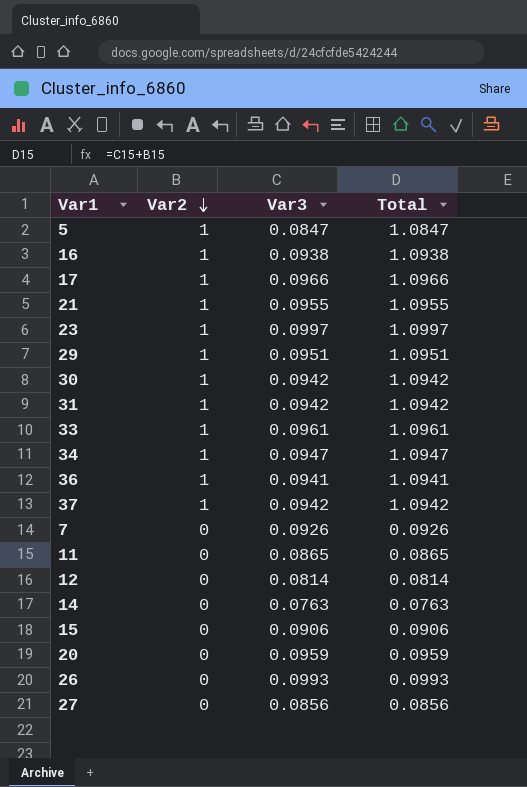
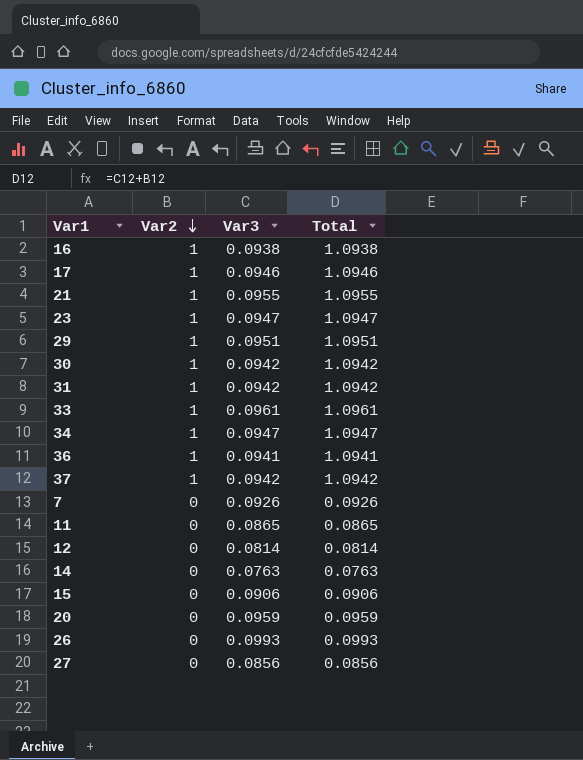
row 5: 1 | 0.0847 | 1.0847 -> none
17 | Var3: 0.0966 -> 0.0946
17 | Total: 1.0966 -> 1.0946
23 | Var3: 0.0997 -> 0.0947
23 | Total: 1.0997 -> 1.0947

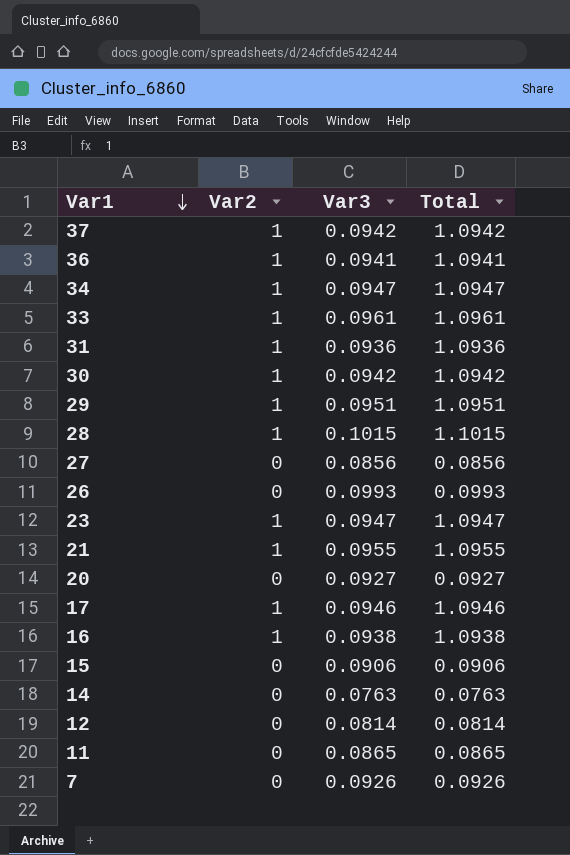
row order: Var2 descending -> Var1 descending
31 | Var3: 0.0942 -> 0.0936
31 | Total: 1.0942 -> 1.0936
row 28: none -> 1 | 0.1015 | 1.1015
20 | Var3: 0.0959 -> 0.0927
20 | Total: 0.0959 -> 0.0927

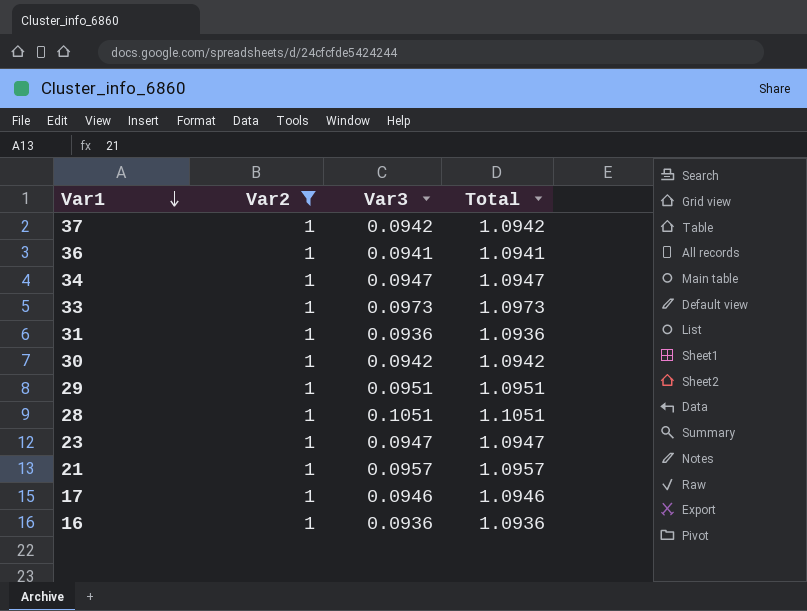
filter: none -> Var2 = 1
33 | Var3: 0.0961 -> 0.0973
33 | Total: 1.0961 -> 1.0973
28 | Var3: 0.1015 -> 0.1051
28 | Total: 1.1015 -> 1.1051
21 | Var3: 0.0955 -> 0.0957
21 | Total: 1.0955 -> 1.0957
16 | Var3: 0.0938 -> 0.0936
16 | Total: 1.0938 -> 1.0936

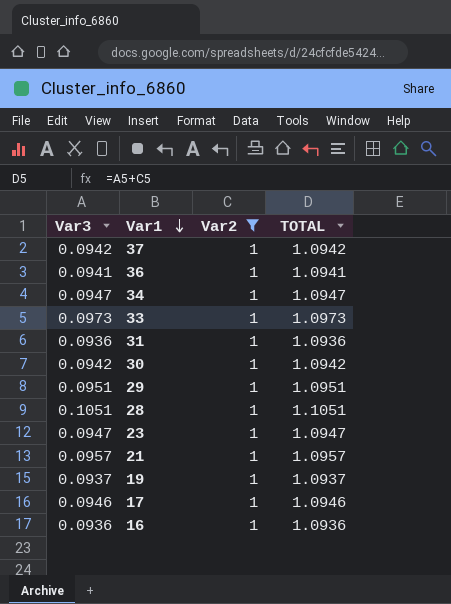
column Var3 | position: 3 -> 1
column name: Total -> TOTAL
row 19: none -> 0.0937 | 1 | 1.0937

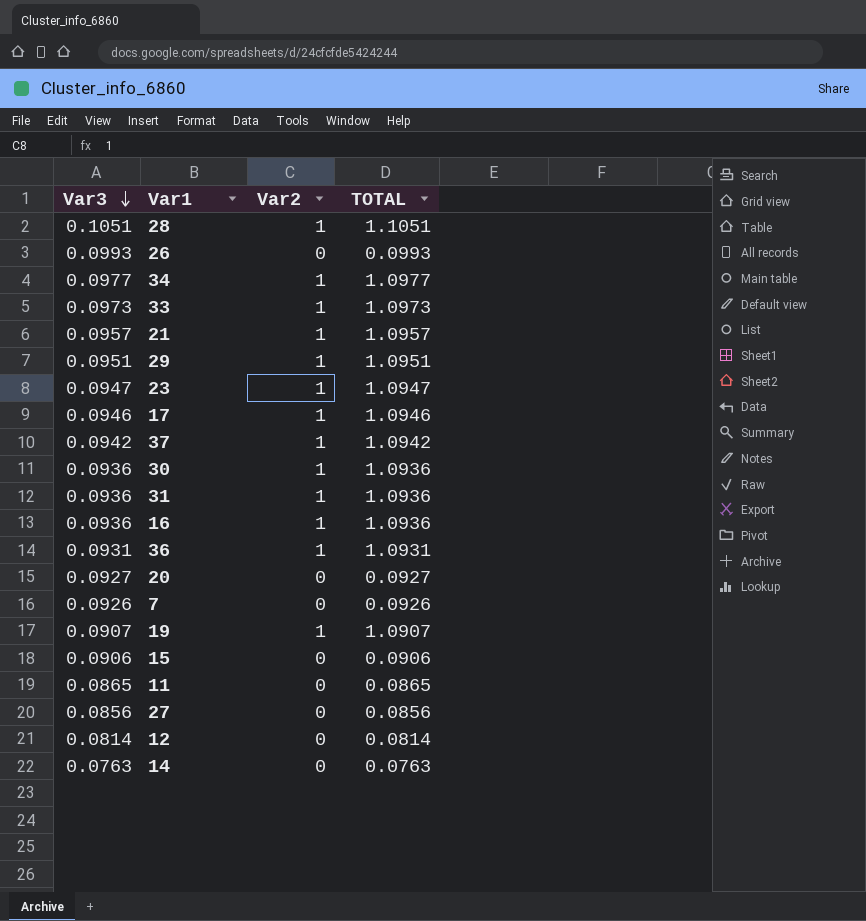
filter: Var2 = 1 -> none
row order: Var1 descending -> Var3 descending
34 | Var3: 0.0947 -> 0.0977
34 | TOTAL: 1.0947 -> 1.0977
30 | Var3: 0.0942 -> 0.0936
30 | TOTAL: 1.0942 -> 1.0936
36 | Var3: 0.0941 -> 0.0931
36 | TOTAL: 1.0941 -> 1.0931
19 | Var3: 0.0937 -> 0.0907
19 | TOTAL: 1.0937 -> 1.0907

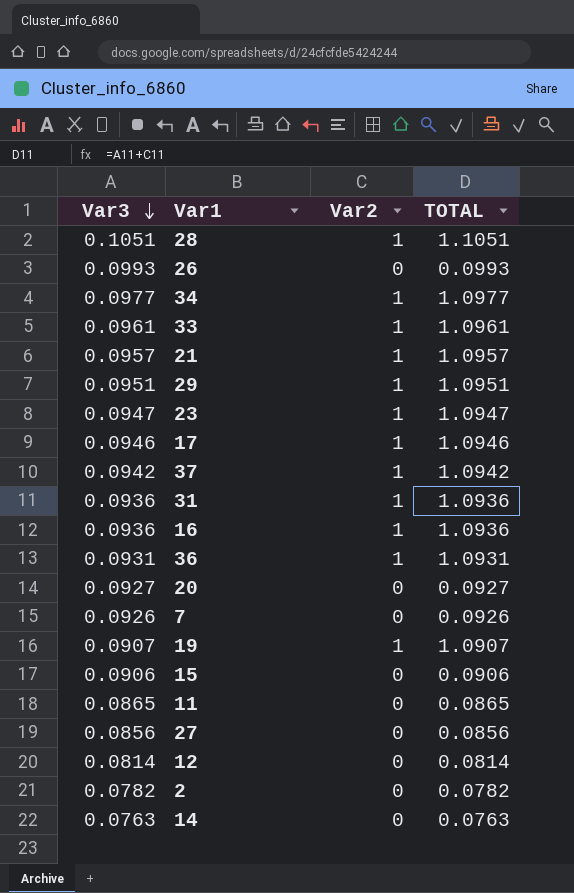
row 30: 0.0936 | 1 | 1.0936 -> none
33 | Var3: 0.0973 -> 0.0961
33 | TOTAL: 1.0973 -> 1.0961
row 2: none -> 0.0782 | 0 | 0.0782

